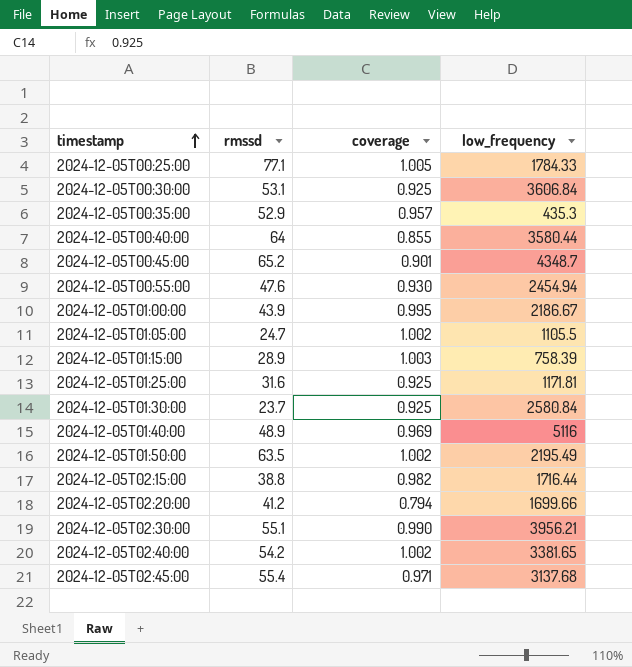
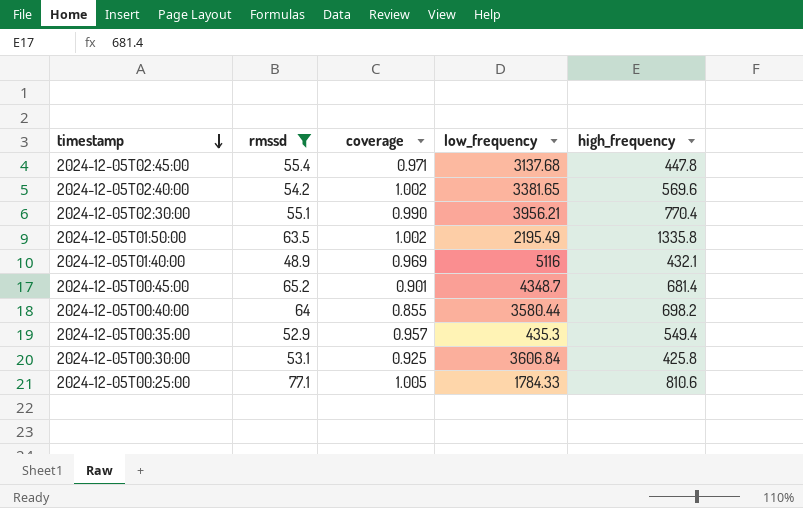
filter: none -> rmssd >= 48.9
row order: timestamp ascending -> timestamp descending
column high_frequency | position: none -> 5

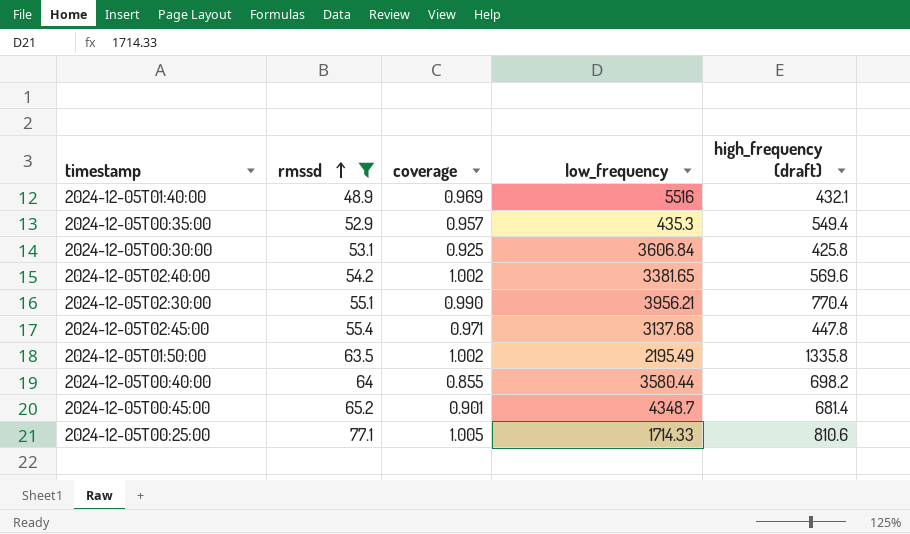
row order: timestamp descending -> rmssd ascending
column name: high_frequency -> high_frequency (draft)
2024-12-05T01:40:00 | low_frequency: 5116 -> 5516
2024-12-05T00:25:00 | low_frequency: 1784.33 -> 1714.33

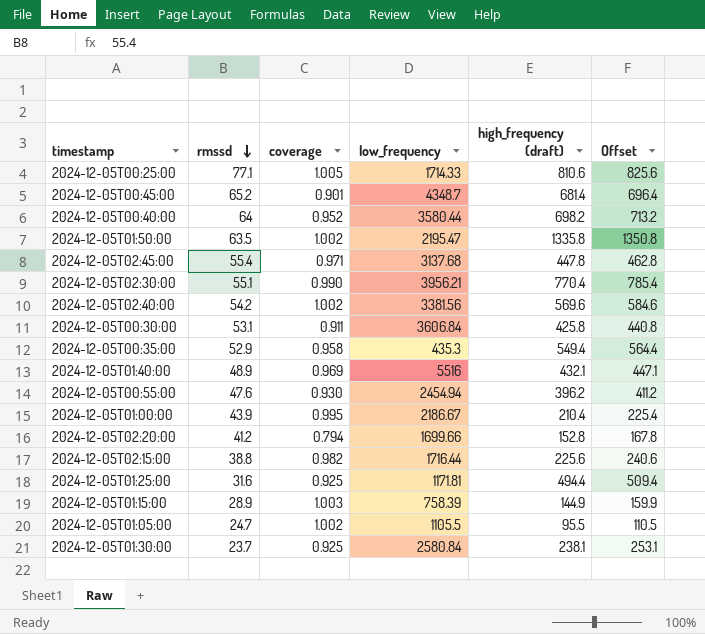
filter: rmssd >= 48.9 -> none
row order: rmssd ascending -> rmssd descending
column Offset | formula: none -> [high_frequency (draft)] + 15
2024-12-05T00:40:00 | coverage: 0.855 -> 0.952
2024-12-05T01:50:00 | low_frequency: 2195.49 -> 2195.47
2024-12-05T02:40:00 | low_frequency: 3381.65 -> 3381.56
2024-12-05T00:30:00 | coverage: 0.925 -> 0.911
2024-12-05T00:35:00 | coverage: 0.957 -> 0.958

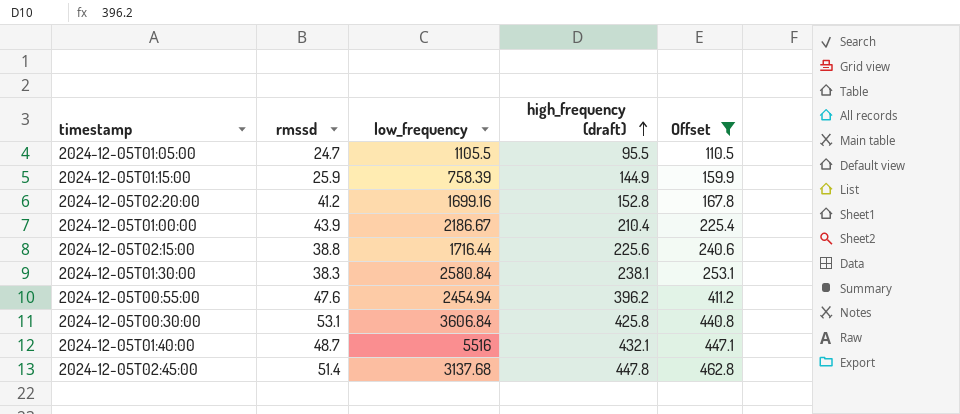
filter: none -> Offset <= 462.8
row order: rmssd descending -> high_frequency (draft) ascending
column coverage | position: 3 -> none
2024-12-05T01:15:00 | rmssd: 28.9 -> 25.9
2024-12-05T02:20:00 | low_frequency: 1699.66 -> 1699.16
2024-12-05T01:30:00 | rmssd: 23.7 -> 38.3
2024-12-05T01:40:00 | rmssd: 48.9 -> 48.7
2024-12-05T02:45:00 | rmssd: 55.4 -> 51.4

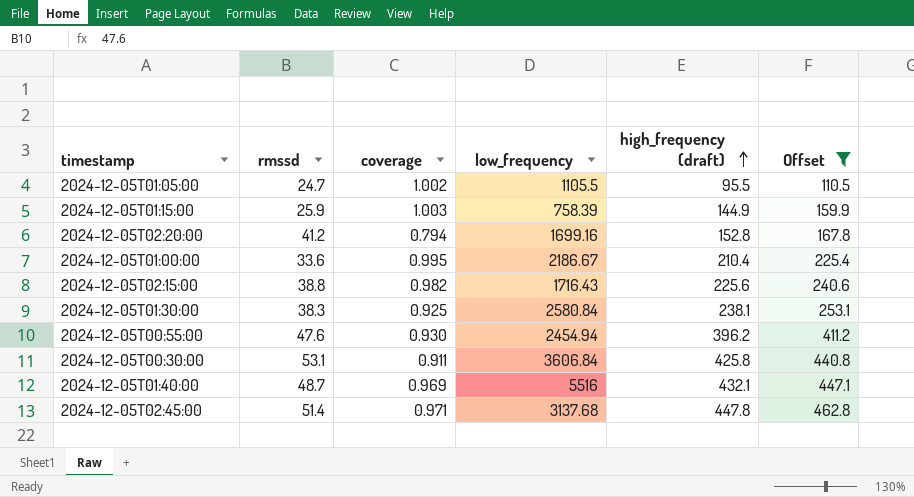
column coverage | position: none -> 3
2024-12-05T01:00:00 | rmssd: 43.9 -> 33.6
2024-12-05T02:15:00 | low_frequency: 1716.44 -> 1716.43

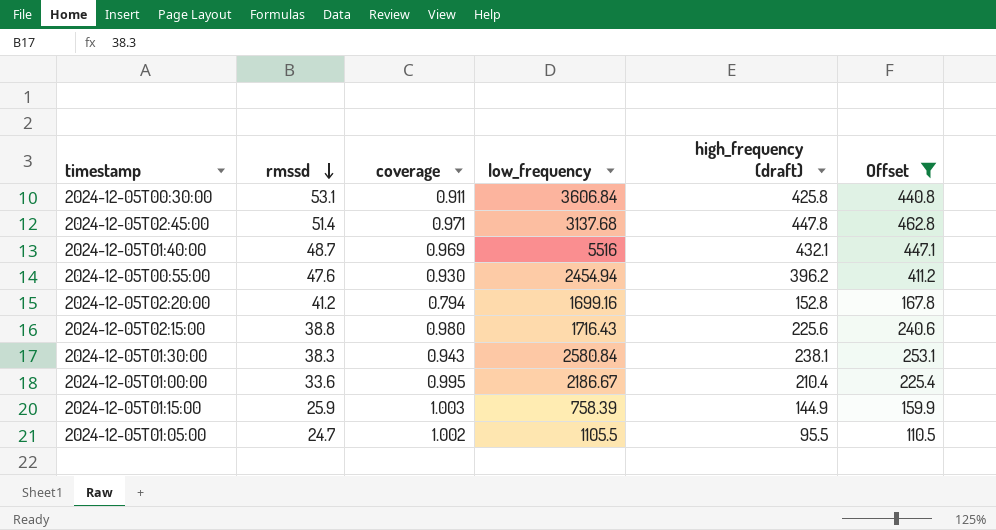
row order: high_frequency (draft) ascending -> rmssd descending
2024-12-05T02:15:00 | coverage: 0.982 -> 0.980
2024-12-05T01:30:00 | coverage: 0.925 -> 0.943

